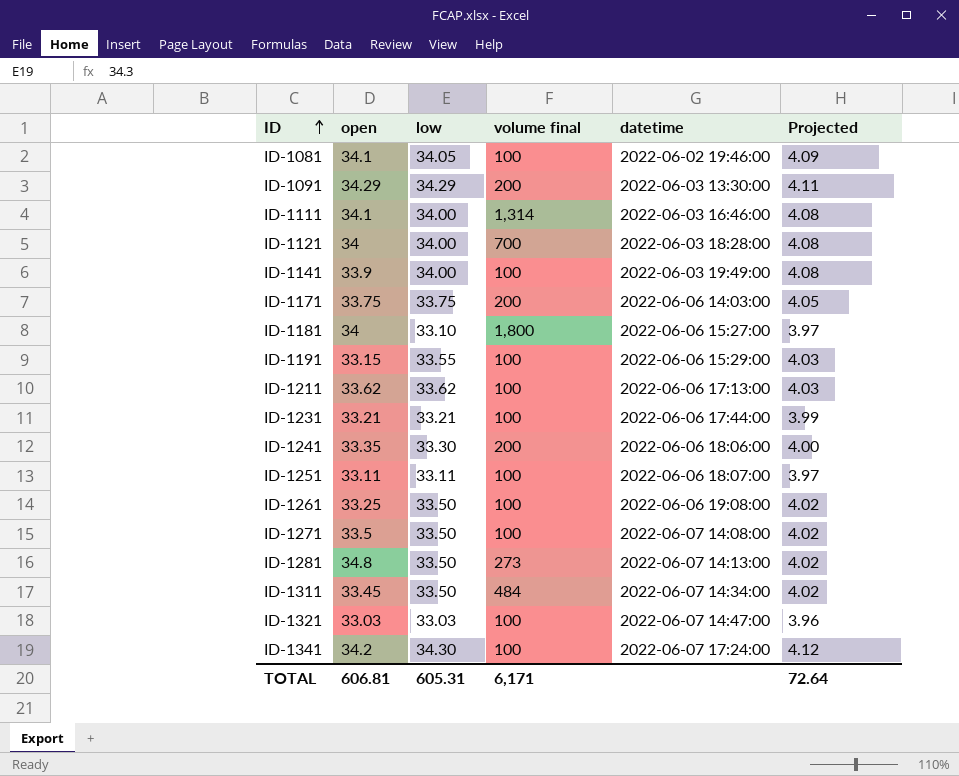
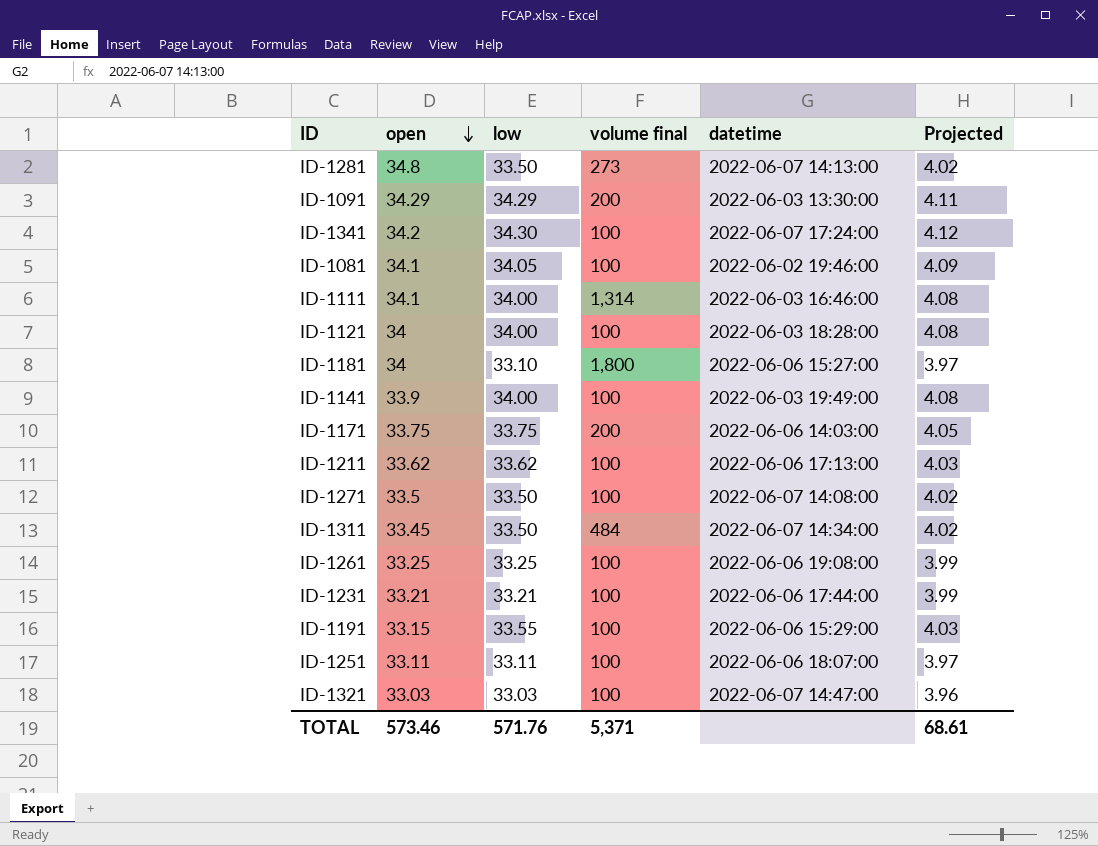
row order: ID ascending -> open descending
row ID-1241: 33.35 | 33.30 | 200 | 2022-06-06 18:06:00 | 4.00 -> none
ID-1121 | volume final: 700 -> 100
ID-1261 | low: 33.50 -> 33.25
ID-1261 | Projected: 4.02 -> 3.99
TOTAL | open: 606.81 -> 573.46
TOTAL | low: 605.31 -> 571.76
TOTAL | volume final: 6,171 -> 5,371
TOTAL | Projected: 72.64 -> 68.61

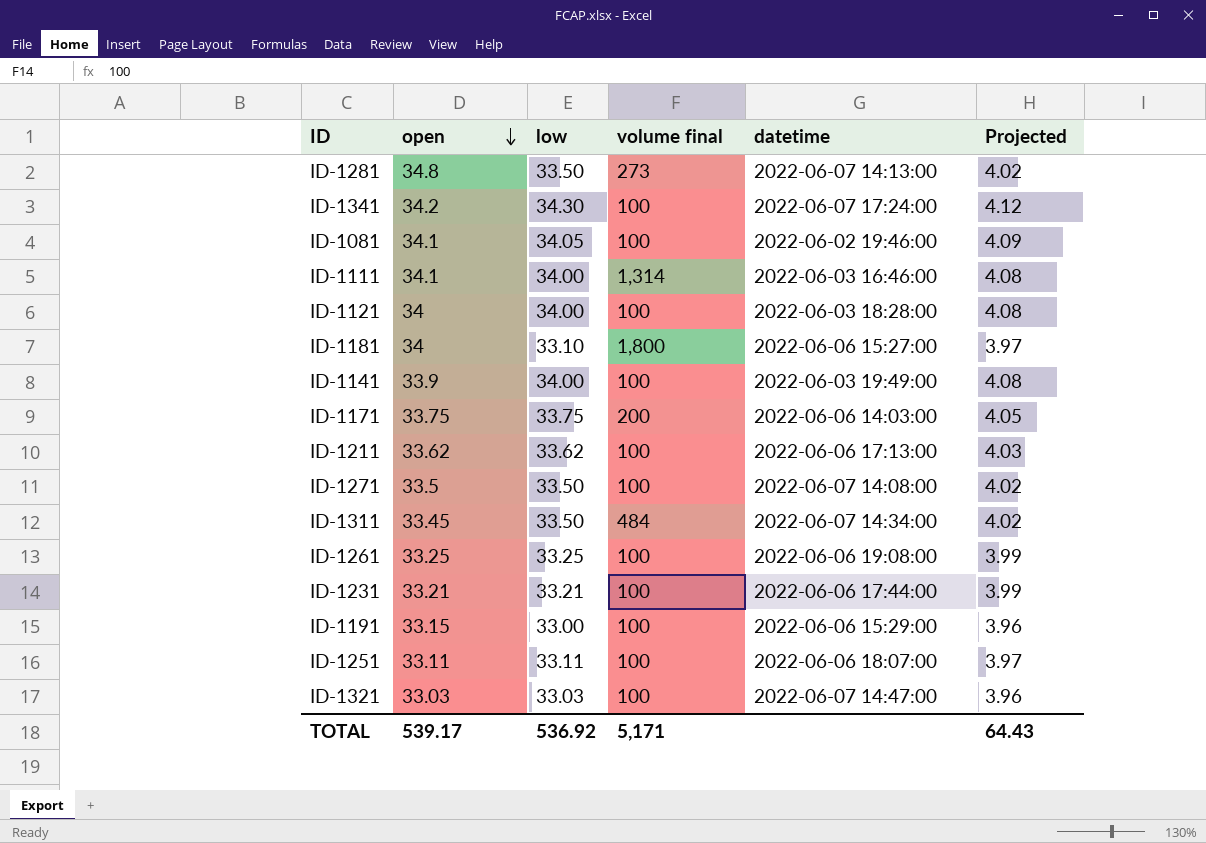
row ID-1091: 34.29 | 34.29 | 200 | 2022-06-03 13:30:00 | 4.11 -> none
ID-1191 | low: 33.55 -> 33.00
ID-1191 | Projected: 4.03 -> 3.96
TOTAL | open: 573.46 -> 539.17
TOTAL | low: 571.76 -> 536.92
TOTAL | volume final: 5,371 -> 5,171
TOTAL | Projected: 68.61 -> 64.43

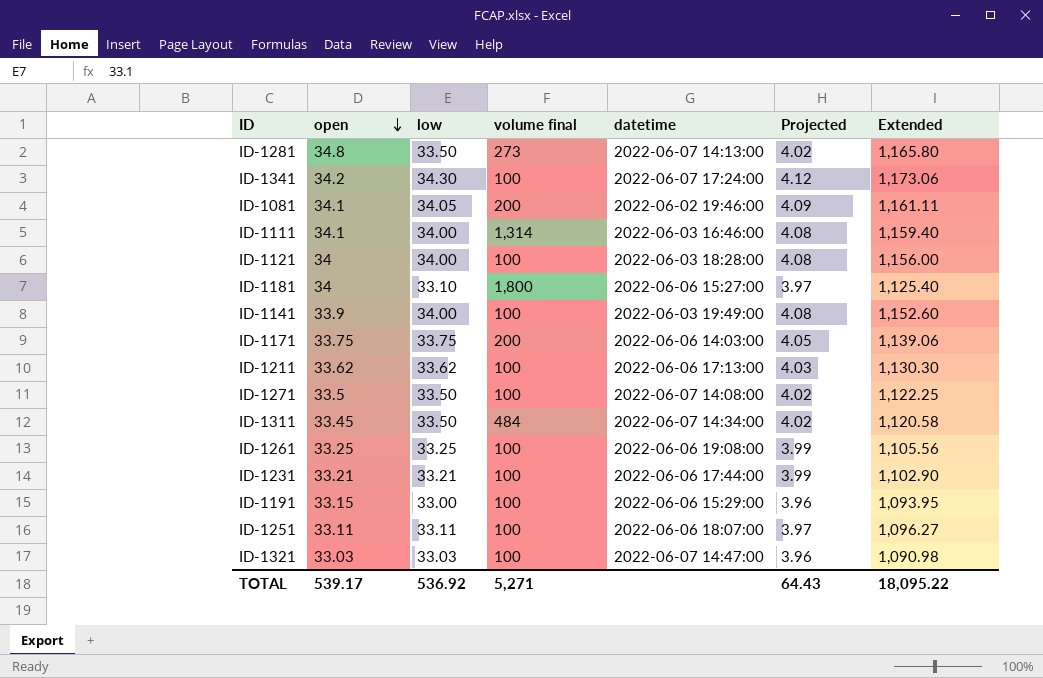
column Extended | formula: none -> [open] * [low]
ID-1081 | volume final: 100 -> 200
TOTAL | volume final: 5,171 -> 5,271

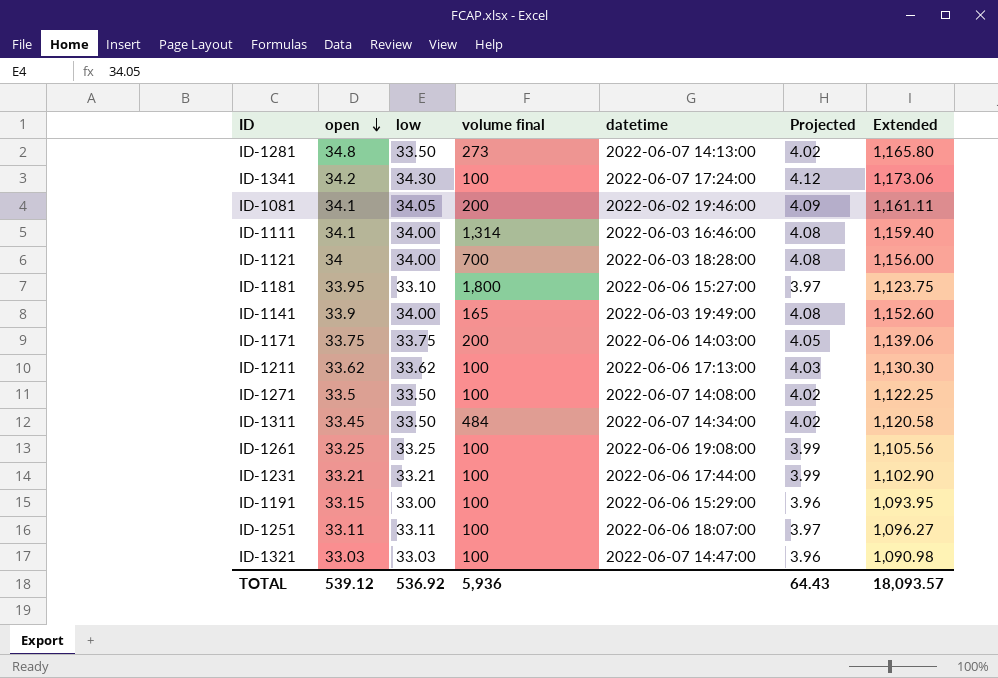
ID-1121 | volume final: 100 -> 700
ID-1181 | open: 34 -> 33.95
ID-1181 | Extended: 1,125.40 -> 1,123.75
ID-1141 | volume final: 100 -> 165
TOTAL | open: 539.17 -> 539.12
TOTAL | volume final: 5,271 -> 5,936
TOTAL | Extended: 18,095.22 -> 18,093.57

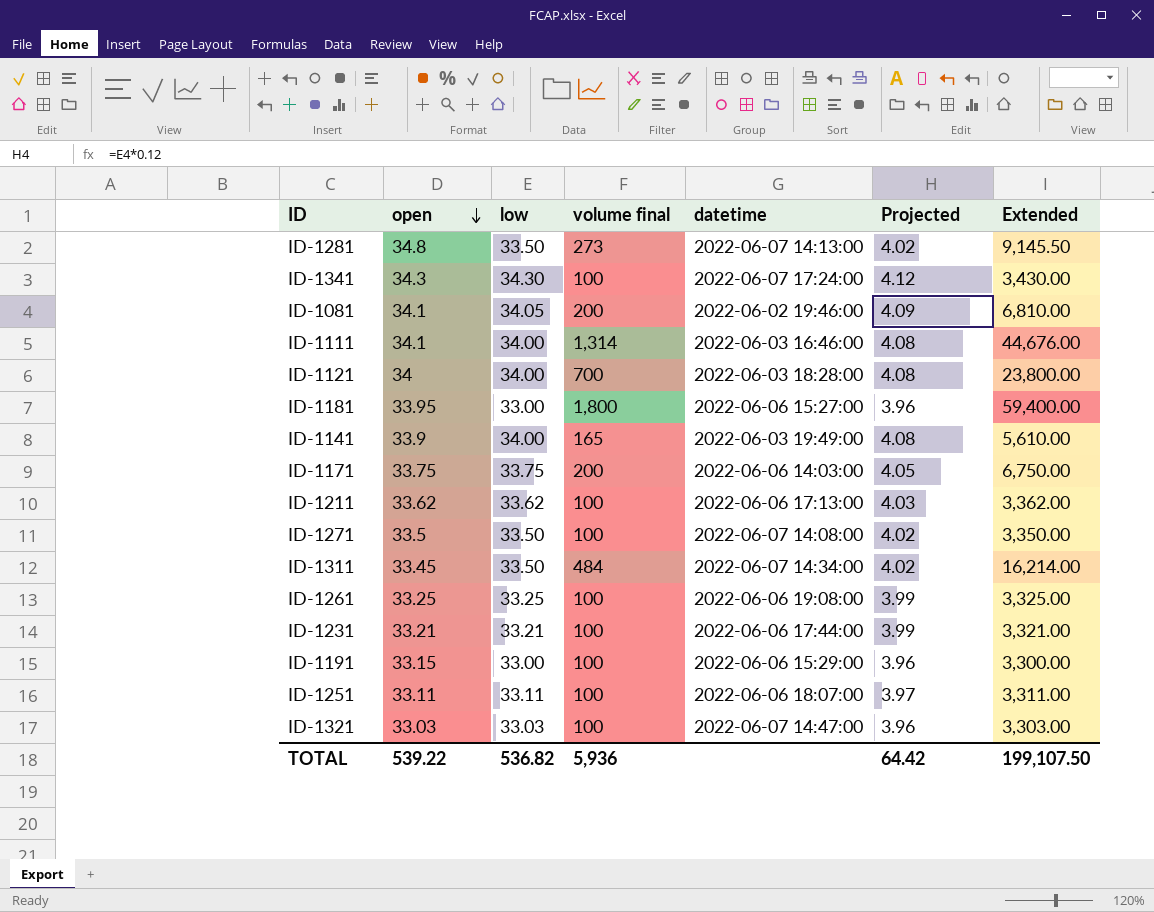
column Extended | formula: [open] * [low] -> [low] * [volume final]
ID-1341 | open: 34.2 -> 34.3
ID-1181 | low: 33.10 -> 33.00
ID-1181 | Projected: 3.97 -> 3.96
TOTAL | open: 539.12 -> 539.22
TOTAL | low: 536.92 -> 536.82
TOTAL | Projected: 64.43 -> 64.42
TOTAL | Extended: 18,093.57 -> 199,107.50

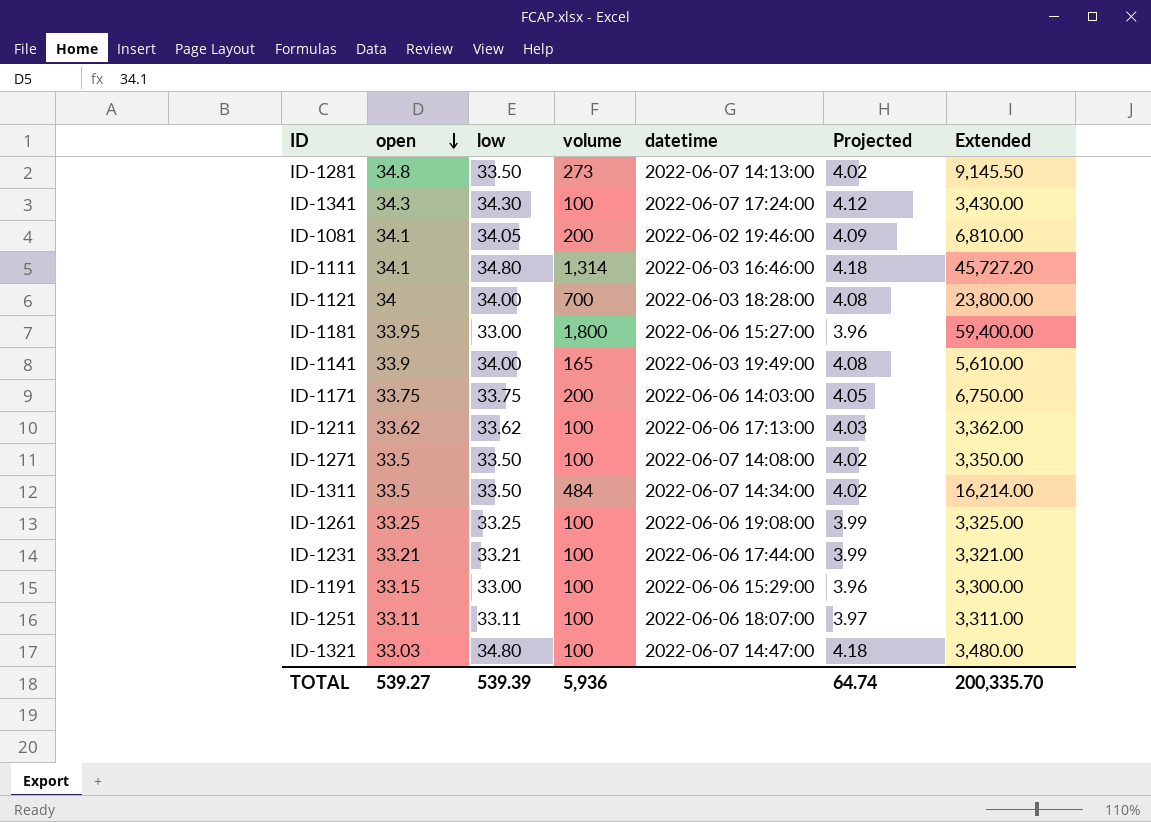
column name: volume final -> volume
ID-1111 | low: 34.00 -> 34.80
ID-1111 | Projected: 4.08 -> 4.18
ID-1111 | Extended: 44,676.00 -> 45,727.20
ID-1311 | open: 33.45 -> 33.5
ID-1321 | low: 33.03 -> 34.80
ID-1321 | Projected: 3.96 -> 4.18
ID-1321 | Extended: 3,303.00 -> 3,480.00
TOTAL | open: 539.22 -> 539.27
TOTAL | low: 536.82 -> 539.39
TOTAL | Projected: 64.42 -> 64.74
TOTAL | Extended: 199,107.50 -> 200,335.70

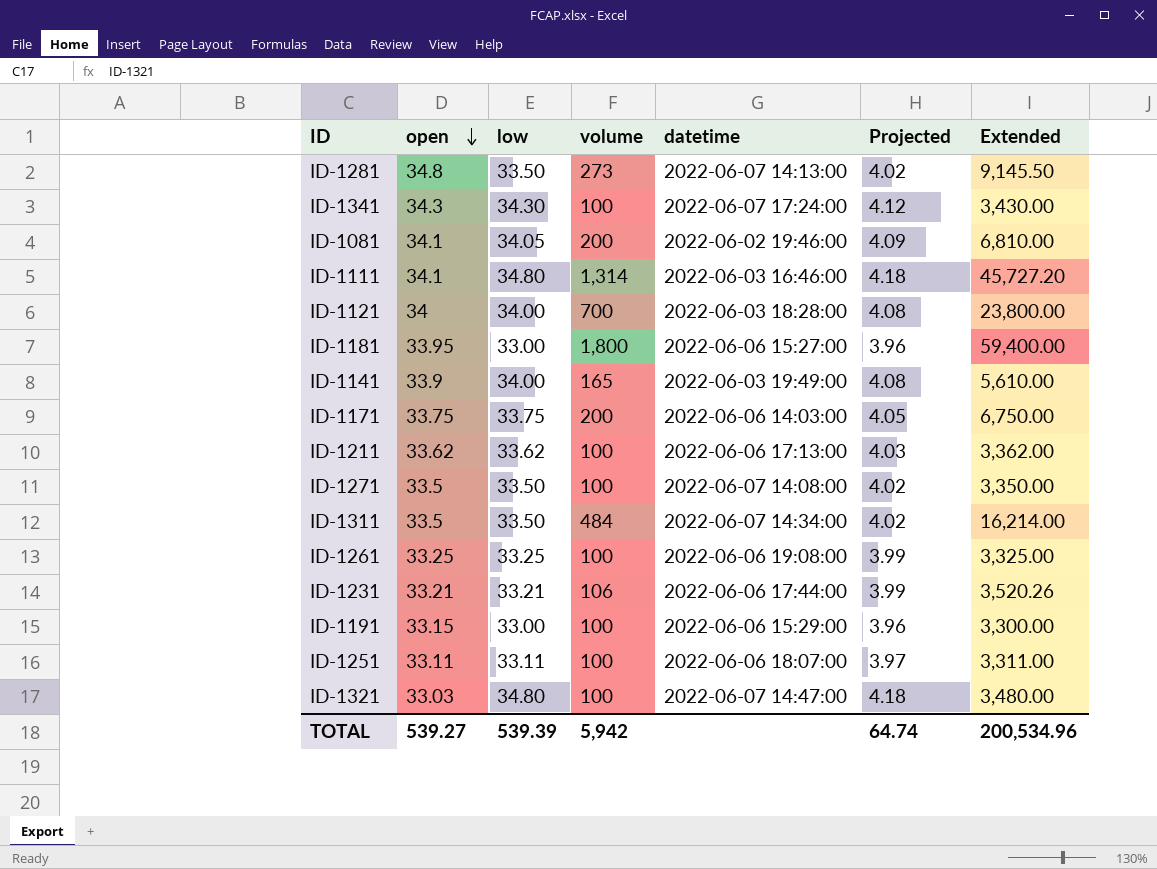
ID-1231 | volume: 100 -> 106
ID-1231 | Extended: 3,321.00 -> 3,520.26
TOTAL | volume: 5,936 -> 5,942
TOTAL | Extended: 200,335.70 -> 200,534.96

